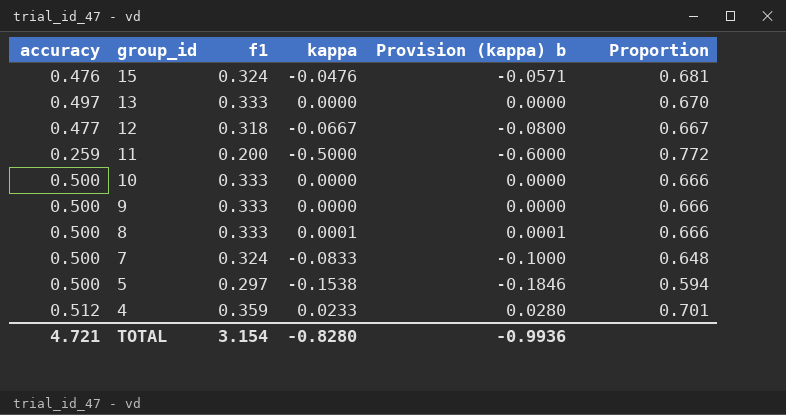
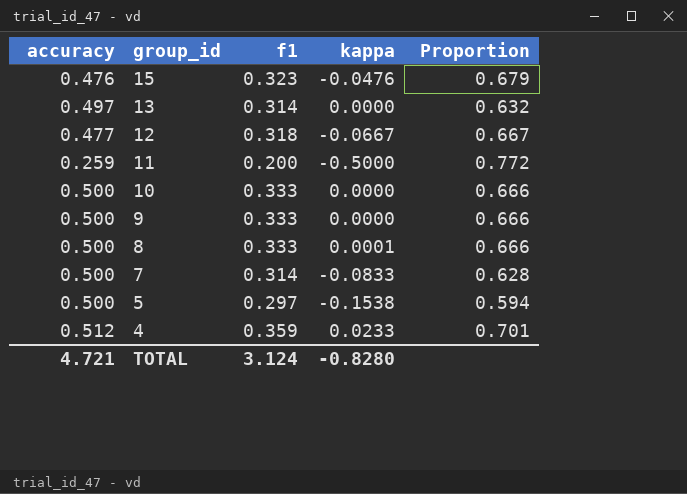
column Provision (kappa) b | formula: [kappa] * 1.2 -> none
15 | f1: 0.324 -> 0.323
15 | Proportion: 0.681 -> 0.679
13 | f1: 0.333 -> 0.314
13 | Proportion: 0.670 -> 0.632
7 | f1: 0.324 -> 0.314
7 | Proportion: 0.648 -> 0.628
TOTAL | f1: 3.154 -> 3.124

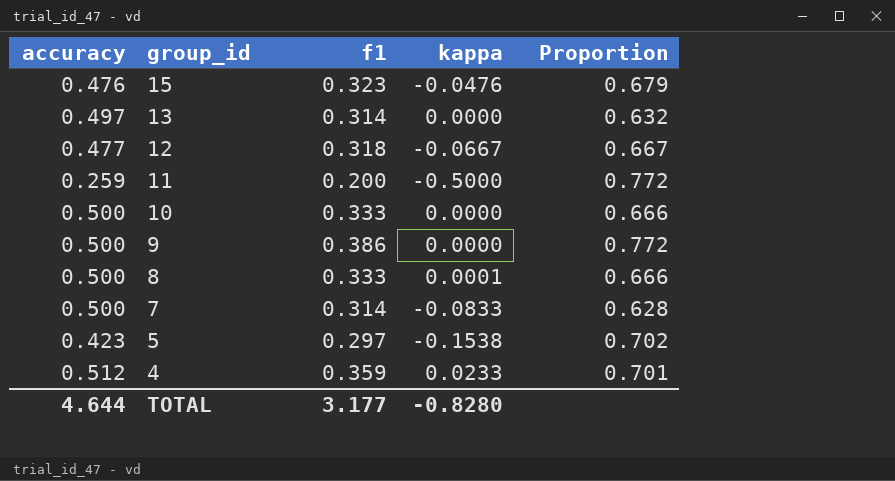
9 | f1: 0.333 -> 0.386
9 | Proportion: 0.666 -> 0.772
5 | accuracy: 0.500 -> 0.423
5 | Proportion: 0.594 -> 0.702
TOTAL | accuracy: 4.721 -> 4.644
TOTAL | f1: 3.124 -> 3.177

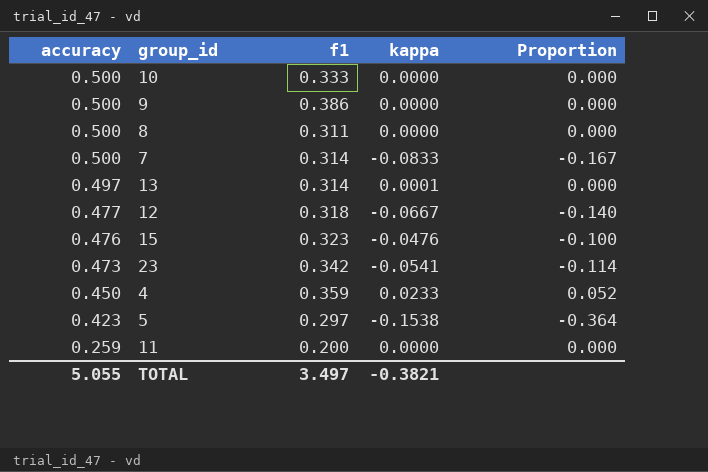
row order: group_id descending -> accuracy descending
column Proportion | formula: [f1] / [accuracy] -> [kappa] / [accuracy]
8 | f1: 0.333 -> 0.311
8 | kappa: 0.0001 -> 0.0000
13 | kappa: 0.0000 -> 0.0001
row 23: none -> 0.473 | 0.342 | -0.0541 | -0.114
4 | accuracy: 0.512 -> 0.450
11 | kappa: -0.5000 -> 0.0000
TOTAL | accuracy: 4.644 -> 5.055
TOTAL | f1: 3.177 -> 3.497
TOTAL | kappa: -0.8280 -> -0.3821

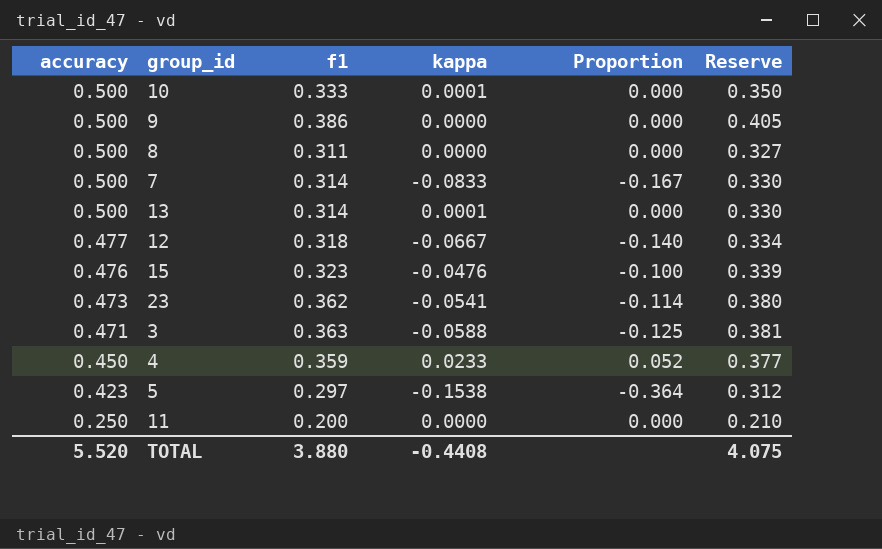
column Reserve | formula: none -> [f1] * 1.05
10 | kappa: 0.0000 -> 0.0001
13 | accuracy: 0.497 -> 0.500
23 | f1: 0.342 -> 0.362
row 3: none -> 0.471 | 0.363 | -0.0588 | -0.125 | 0.381
11 | accuracy: 0.259 -> 0.250
TOTAL | accuracy: 5.055 -> 5.520
TOTAL | f1: 3.497 -> 3.880
TOTAL | kappa: -0.3821 -> -0.4408

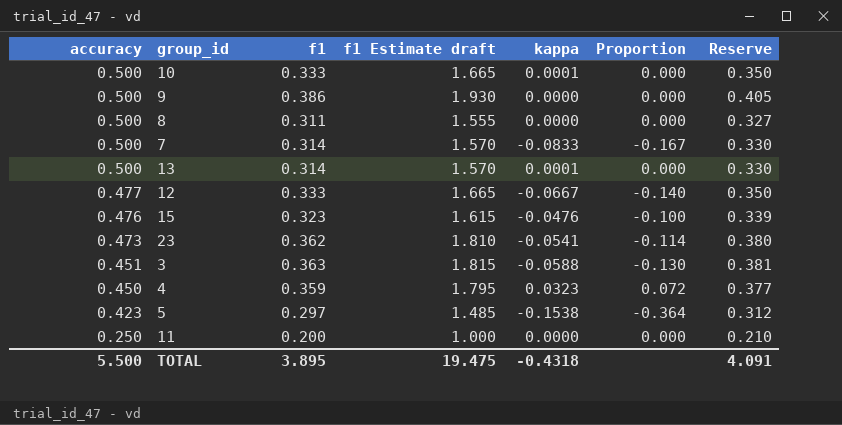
column f1 Estimate draft | formula: none -> [f1] * 5
12 | f1: 0.318 -> 0.333
12 | Reserve: 0.334 -> 0.350
3 | accuracy: 0.471 -> 0.451
3 | Proportion: -0.125 -> -0.130
4 | kappa: 0.0233 -> 0.0323
4 | Proportion: 0.052 -> 0.072
TOTAL | accuracy: 5.520 -> 5.500
TOTAL | f1: 3.880 -> 3.895
TOTAL | kappa: -0.4408 -> -0.4318
TOTAL | Reserve: 4.075 -> 4.091

